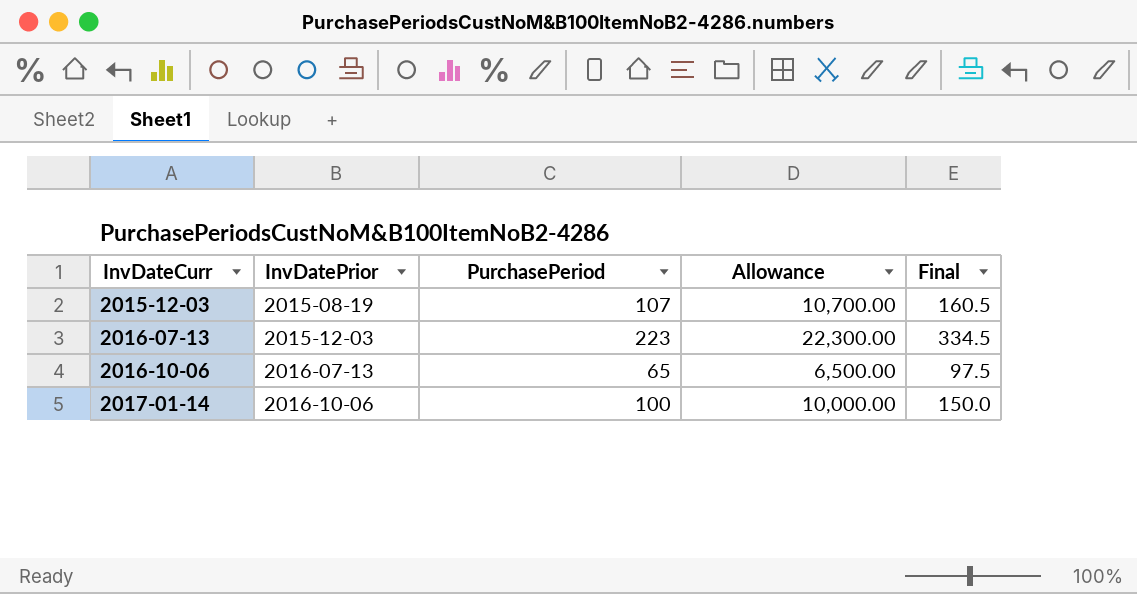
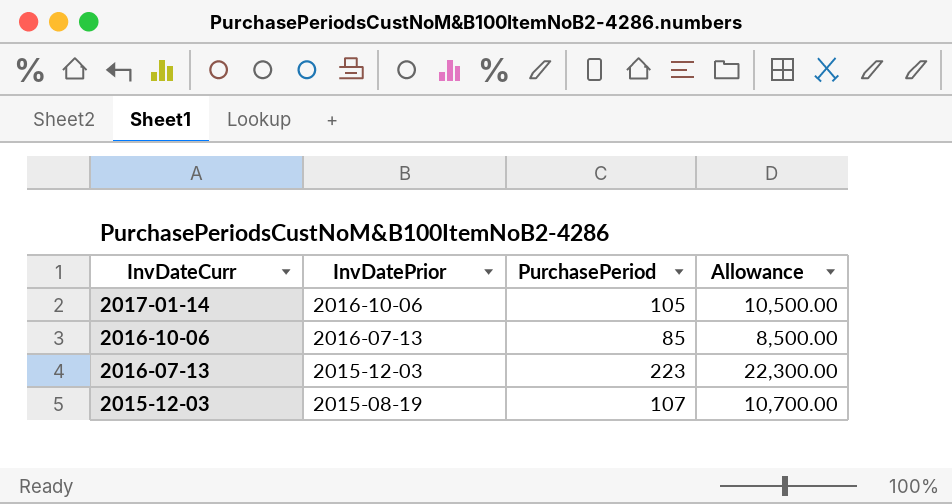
row order: InvDateCurr ascending -> InvDateCurr descending
column Final | formula: [PurchasePeriod] * 1.5 -> none
2017-01-14 | PurchasePeriod: 100 -> 105
2017-01-14 | Allowance: 10,000.00 -> 10,500.00
2016-10-06 | PurchasePeriod: 65 -> 85
2016-10-06 | Allowance: 6,500.00 -> 8,500.00

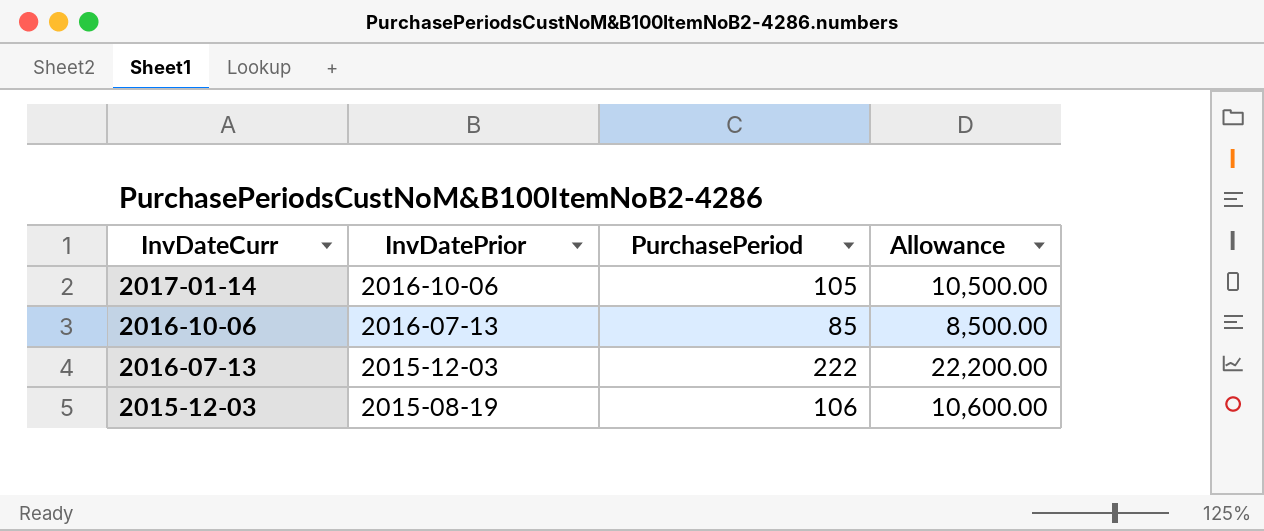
2016-07-13 | PurchasePeriod: 223 -> 222
2016-07-13 | Allowance: 22,300.00 -> 22,200.00
2015-12-03 | PurchasePeriod: 107 -> 106
2015-12-03 | Allowance: 10,700.00 -> 10,600.00

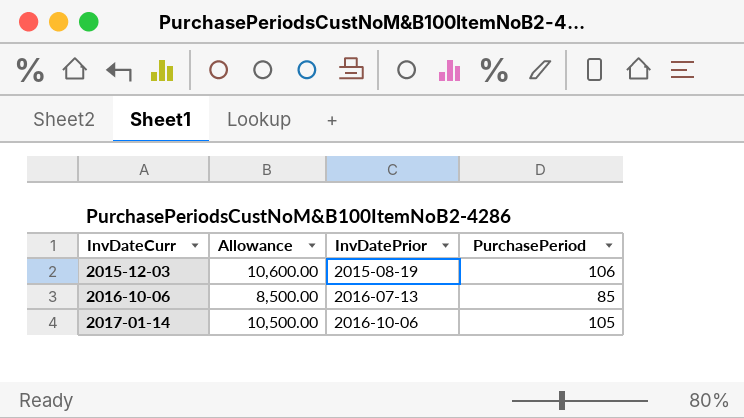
row order: InvDateCurr descending -> InvDateCurr ascending
column Allowance | position: 4 -> 2
row 2016-07-13: 2015-12-03 | 222 | 22,200.00 -> none

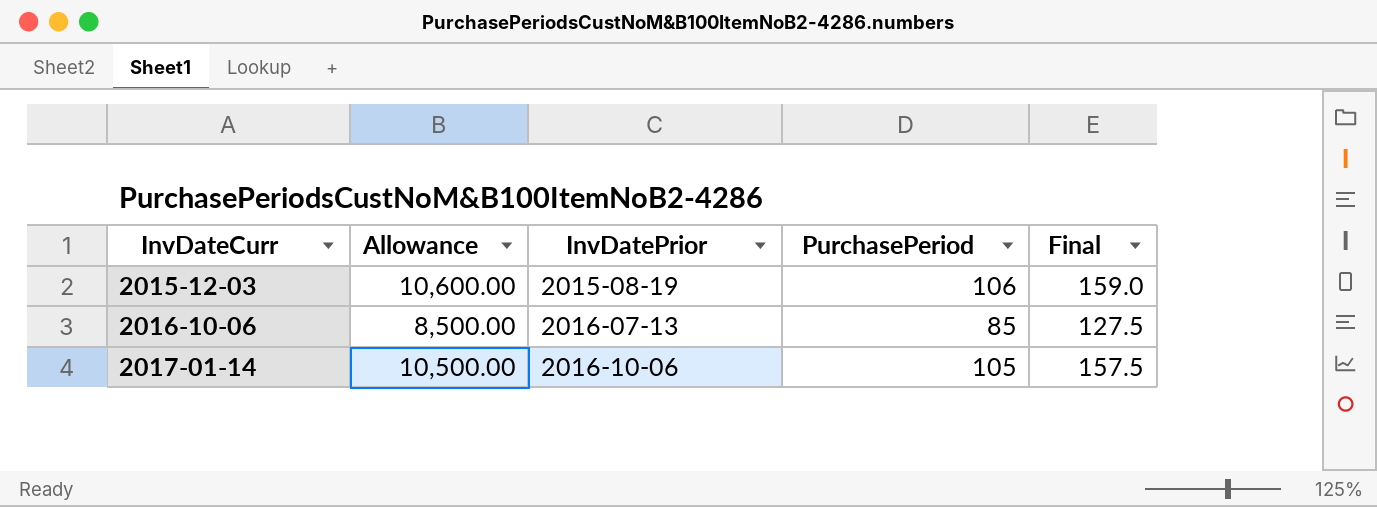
column Final | formula: none -> [PurchasePeriod] * 1.5

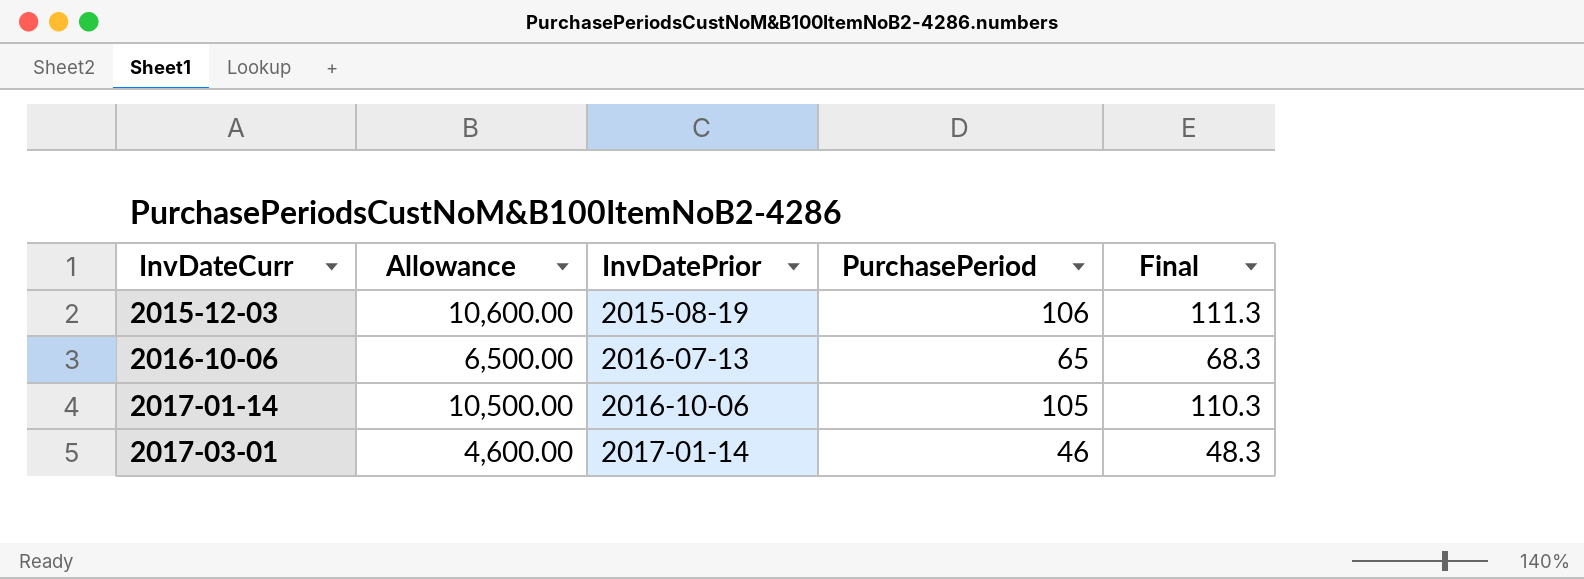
column Final | formula: [PurchasePeriod] * 1.5 -> [PurchasePeriod] * 1.05
2016-10-06 | Allowance: 8,500.00 -> 6,500.00
2016-10-06 | PurchasePeriod: 85 -> 65
row 2017-03-01: none -> 4,600.00 | 2017-01-14 | 46 | 48.3

